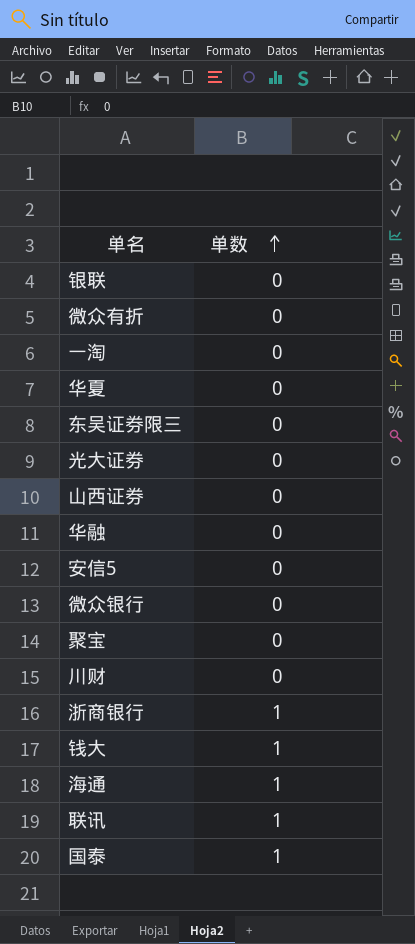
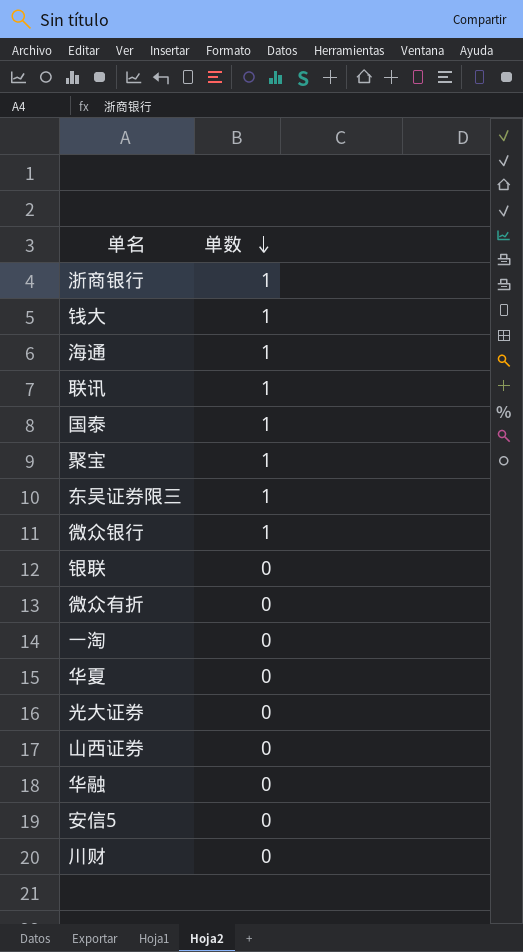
row order: 单数 ascending -> 单数 descending
聚宝 | 单数: 0 -> 1
东吴证券限三 | 单数: 0 -> 1
微众银行 | 单数: 0 -> 1

